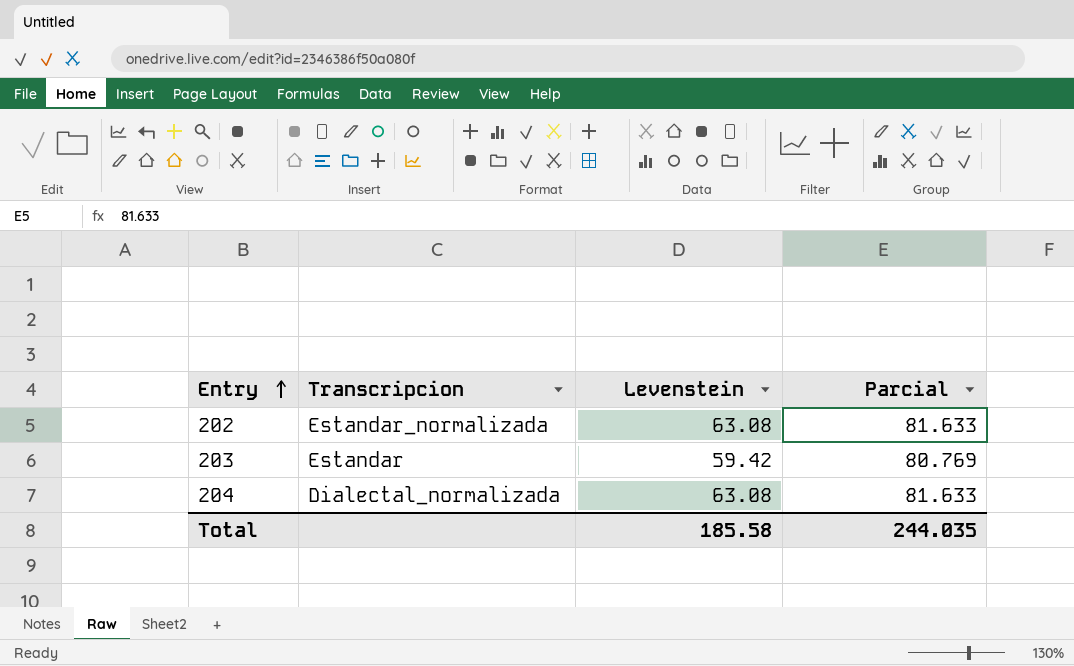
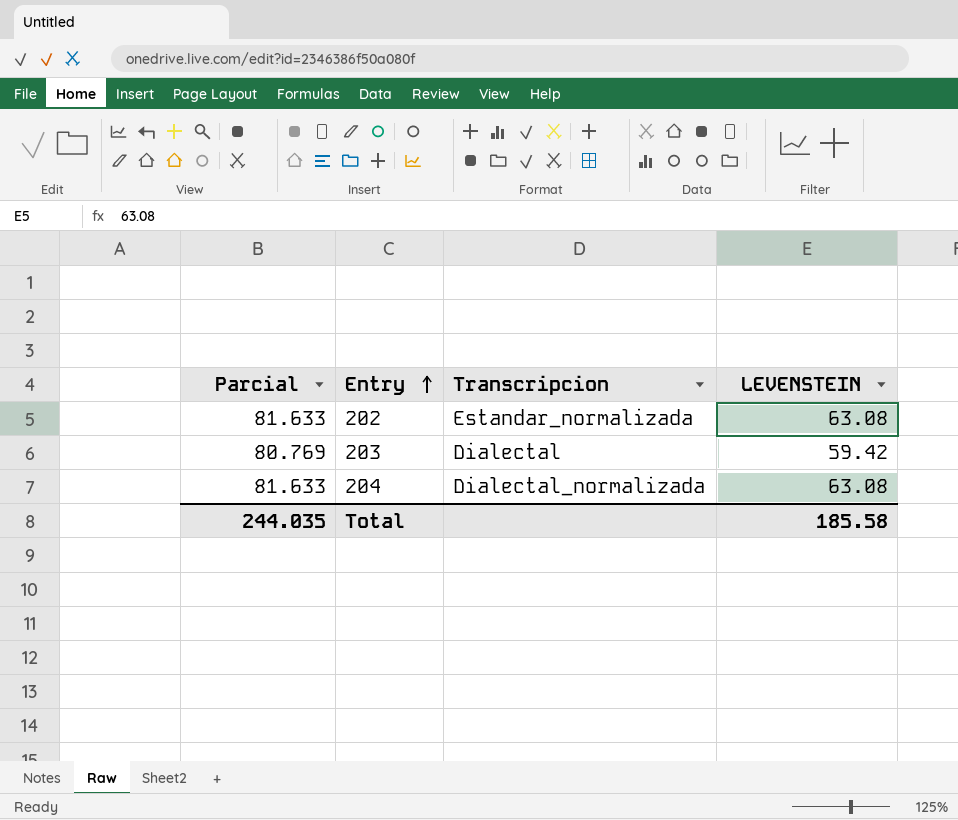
column Parcial | position: 4 -> 1
column name: Levenstein -> LEVENSTEIN
203 | Transcripcion: Estandar -> Dialectal

